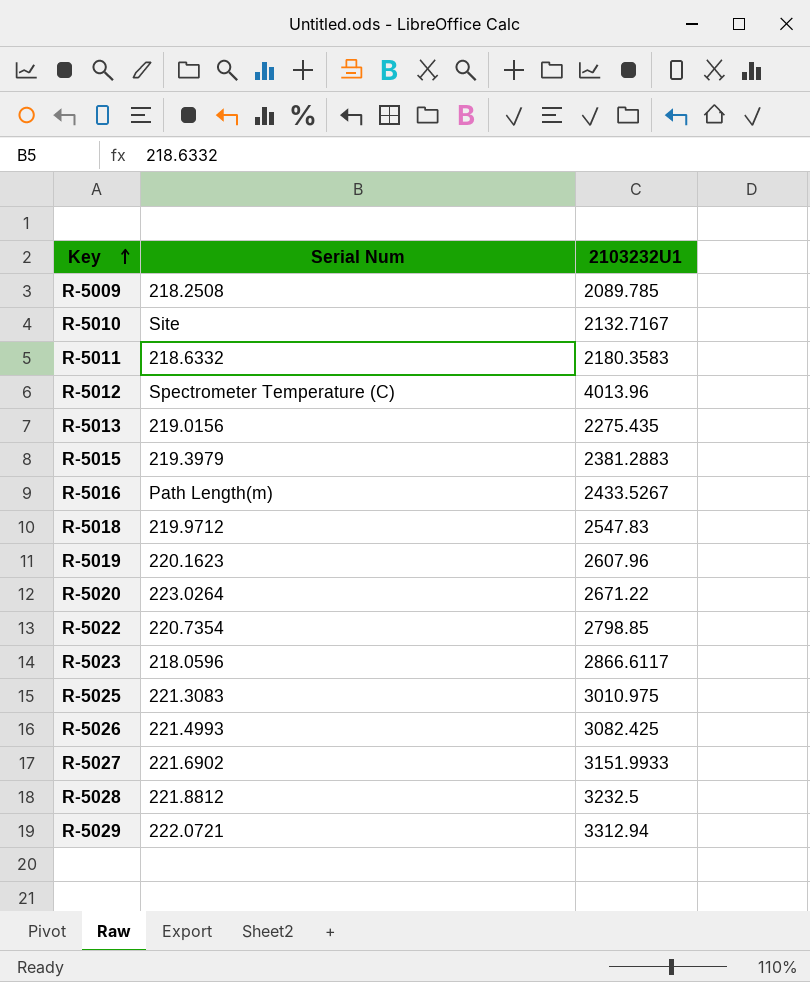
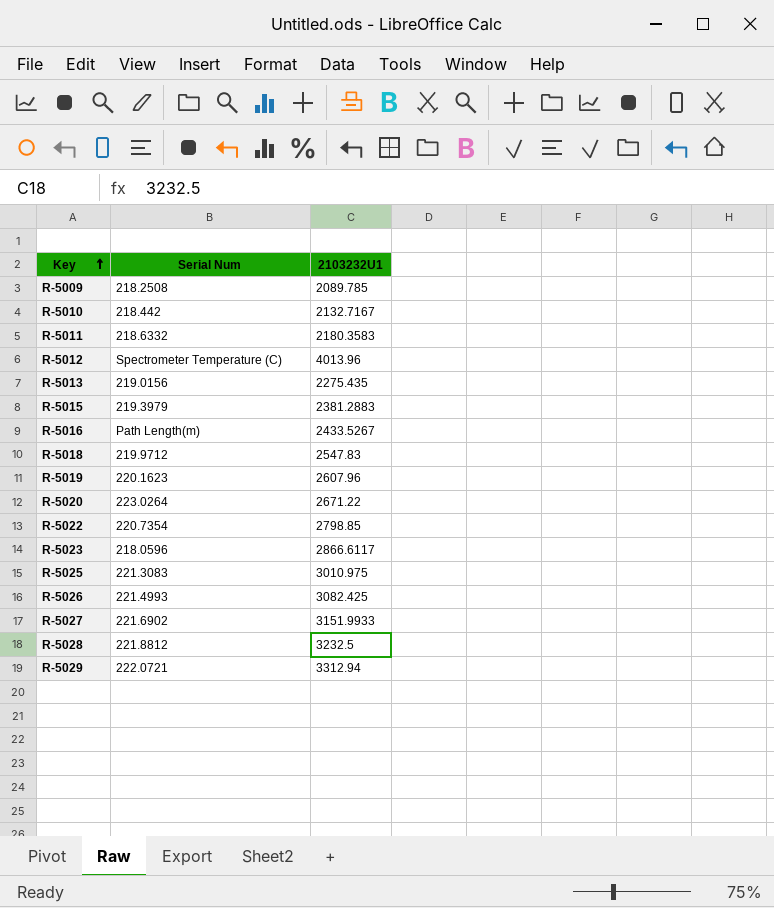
R-5010 | Serial Num: Site -> 218.442

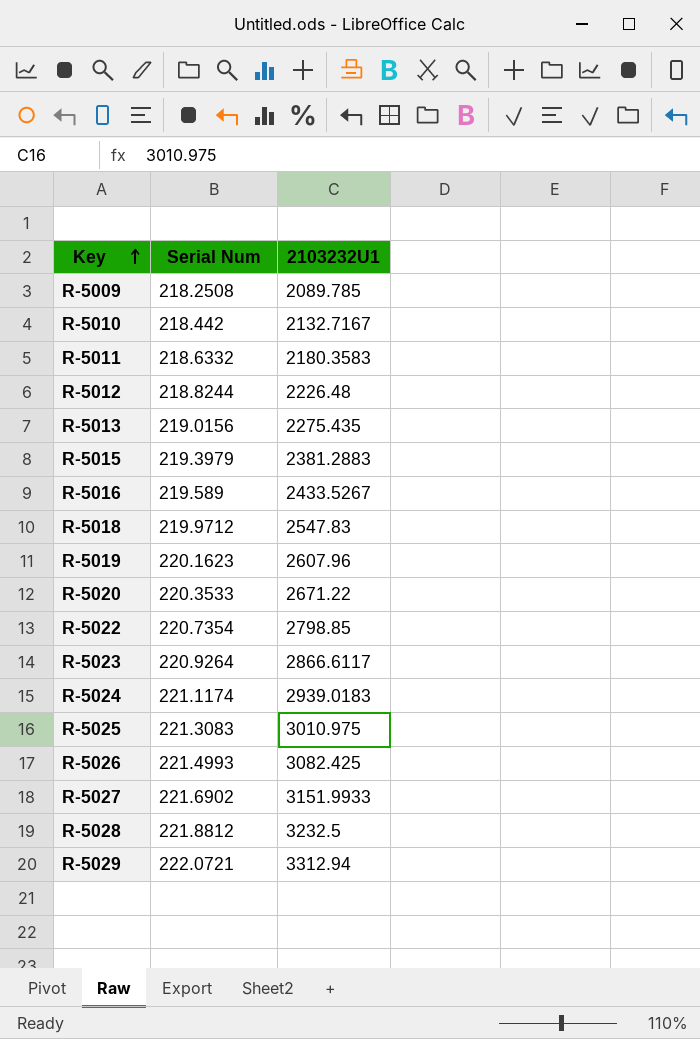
R-5012 | Serial Num: Spectrometer Temperature (C) -> 218.8244
R-5012 | 2103232U1: 4013.96 -> 2226.48
R-5016 | Serial Num: Path Length(m) -> 219.589
R-5020 | Serial Num: 223.0264 -> 220.3533
R-5023 | Serial Num: 218.0596 -> 220.9264
row R-5024: none -> 221.1174 | 2939.0183

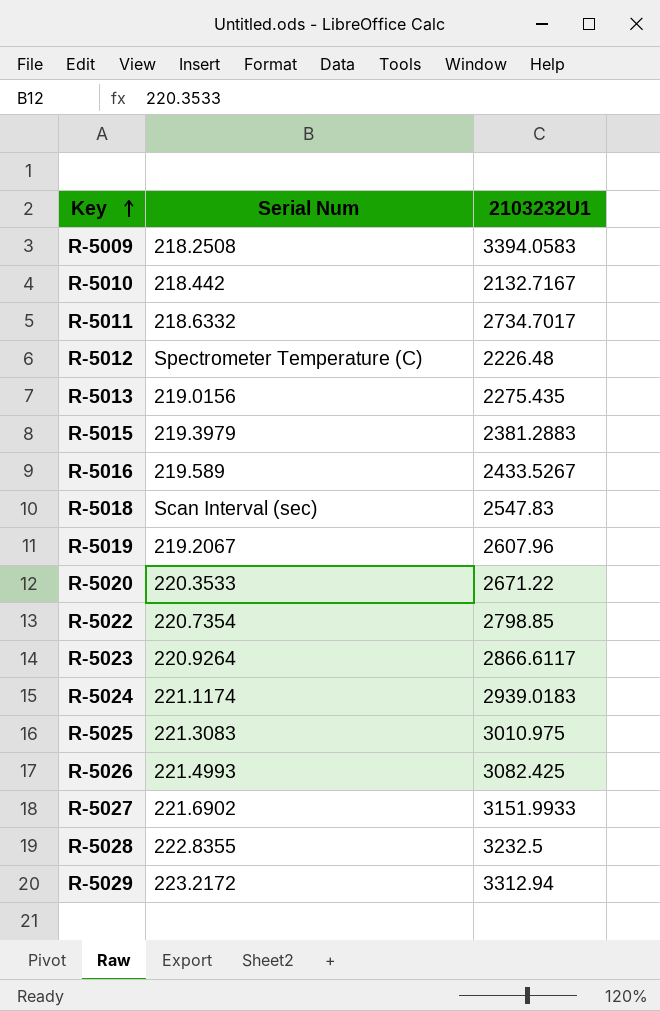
R-5009 | 2103232U1: 2089.785 -> 3394.0583
R-5011 | 2103232U1: 2180.3583 -> 2734.7017
R-5012 | Serial Num: 218.8244 -> Spectrometer Temperature (C)
R-5018 | Serial Num: 219.9712 -> Scan Interval (sec)
R-5019 | Serial Num: 220.1623 -> 219.2067
R-5028 | Serial Num: 221.8812 -> 222.8355
R-5029 | Serial Num: 222.0721 -> 223.2172

